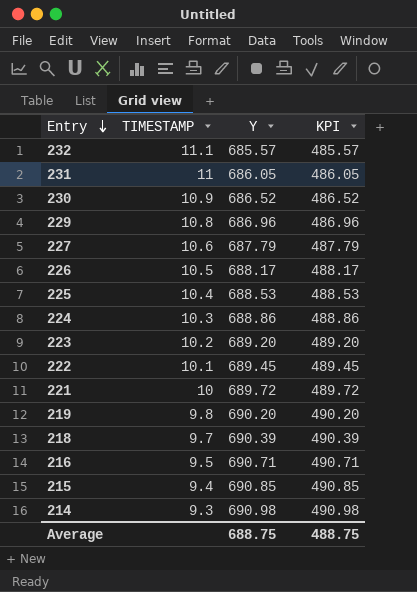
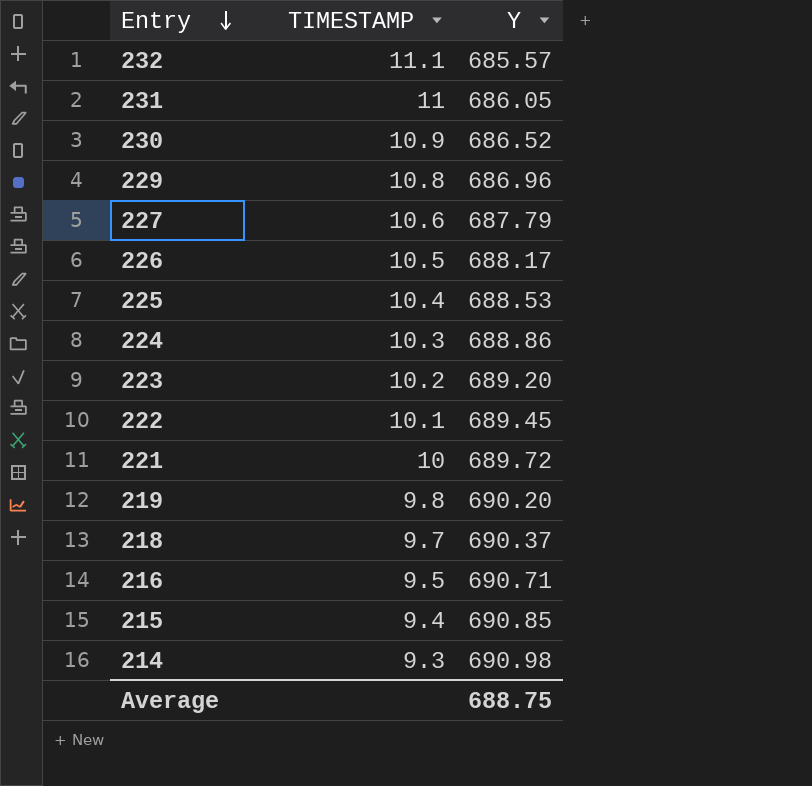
column KPI | formula: [Y] - 200 -> none
218 | Y: 690.39 -> 690.37

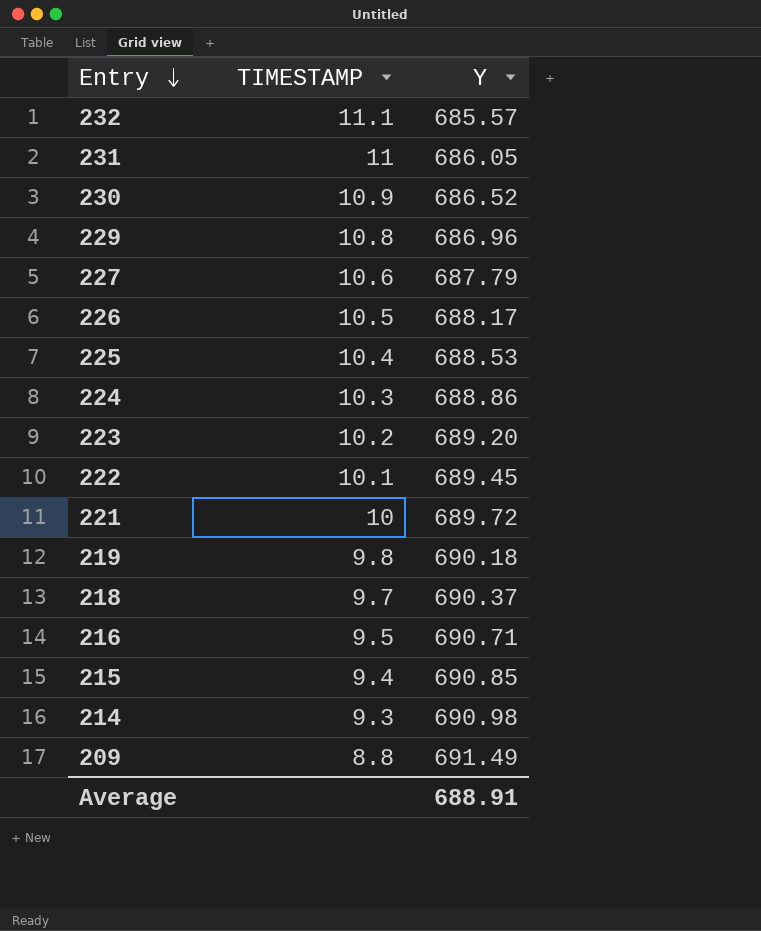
219 | Y: 690.20 -> 690.18
row 209: none -> 8.8 | 691.49
Average | Y: 688.75 -> 688.91

